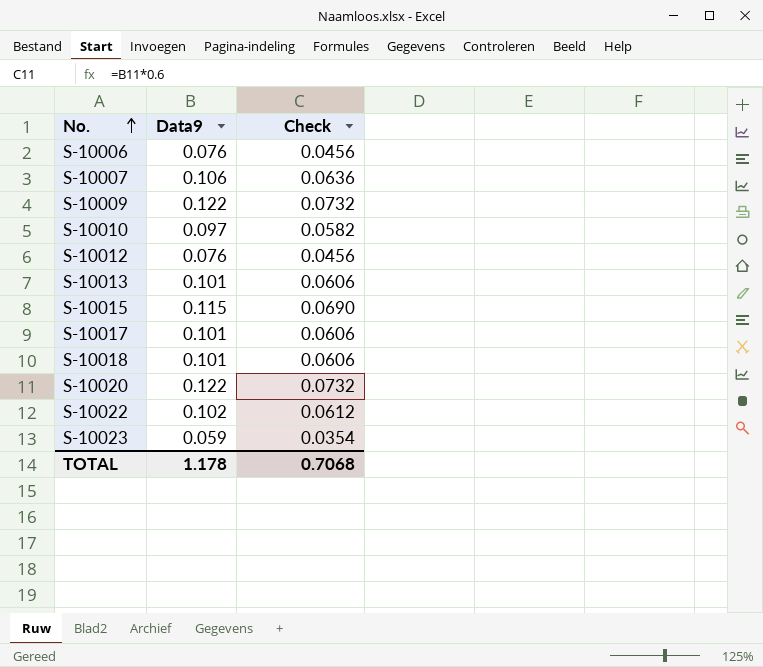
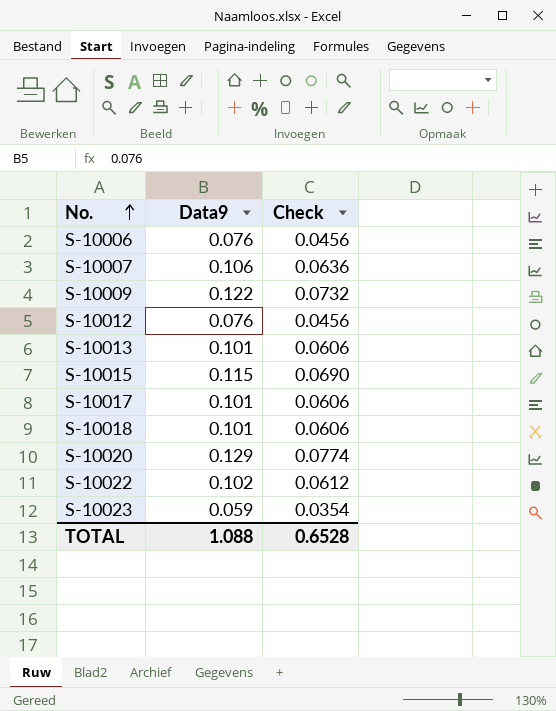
row S-10010: 0.097 | 0.0582 -> none
S-10020 | Data9: 0.122 -> 0.129
S-10020 | Check: 0.0732 -> 0.0774
TOTAL | Data9: 1.178 -> 1.088
TOTAL | Check: 0.7068 -> 0.6528

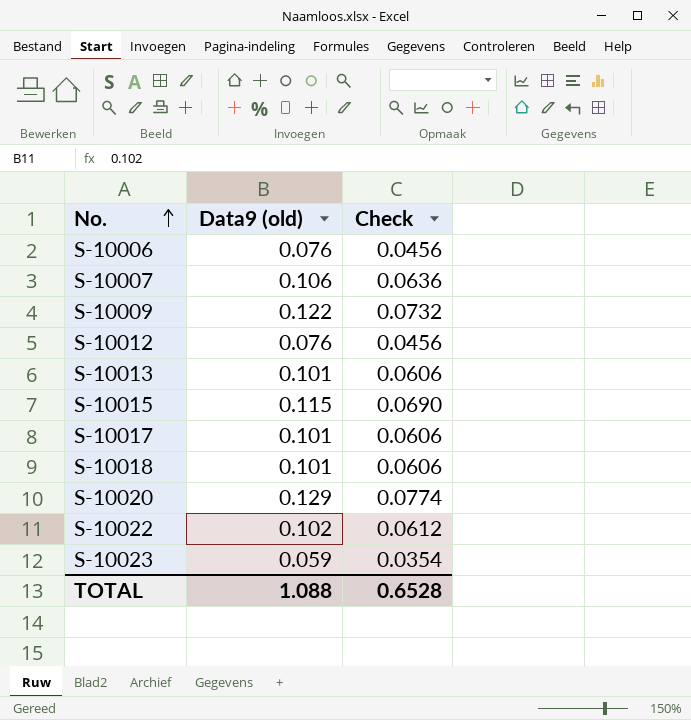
column name: Data9 -> Data9 (old)

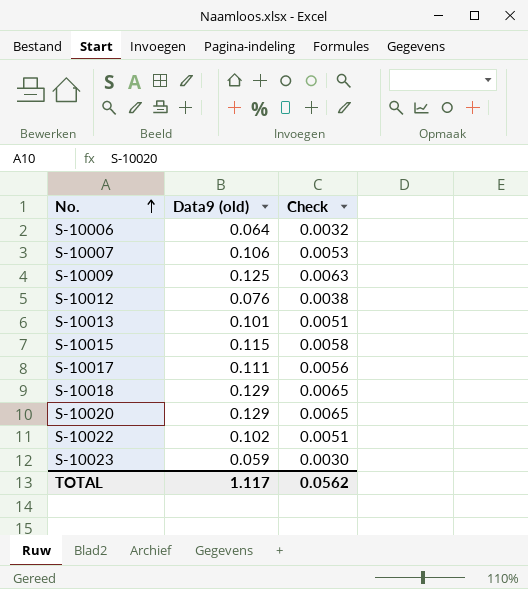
column Check | formula: [Data9 (old)] * 0.6 -> [Data9 (old)] * 0.05
S-10006 | Data9 (old): 0.076 -> 0.064
S-10009 | Data9 (old): 0.122 -> 0.125
S-10017 | Data9 (old): 0.101 -> 0.111
S-10018 | Data9 (old): 0.101 -> 0.129
TOTAL | Data9 (old): 1.088 -> 1.117
TOTAL | Check: 0.6528 -> 0.0562

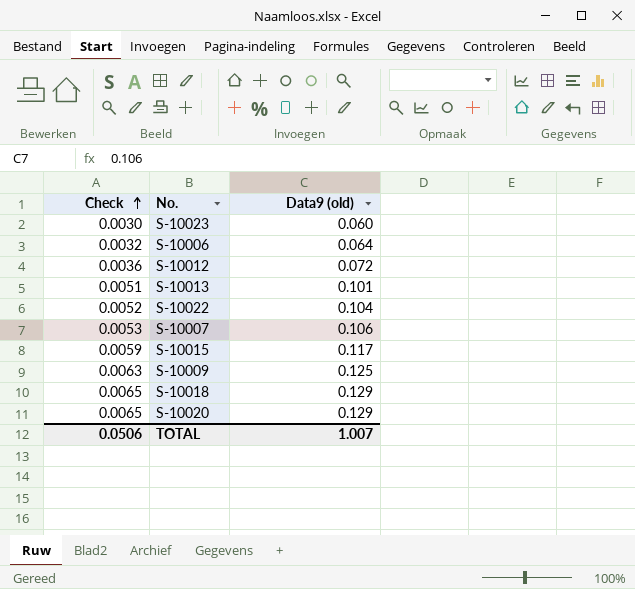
row order: No. ascending -> Check ascending
column Check | position: 3 -> 1
row S-10017: 0.111 | 0.0056 -> none
S-10023 | Data9 (old): 0.059 -> 0.060
S-10012 | Check: 0.0038 -> 0.0036
S-10012 | Data9 (old): 0.076 -> 0.072
S-10022 | Check: 0.0051 -> 0.0052
S-10022 | Data9 (old): 0.102 -> 0.104
S-10015 | Check: 0.0058 -> 0.0059
S-10015 | Data9 (old): 0.115 -> 0.117
TOTAL | Check: 0.0562 -> 0.0506
TOTAL | Data9 (old): 1.117 -> 1.007

